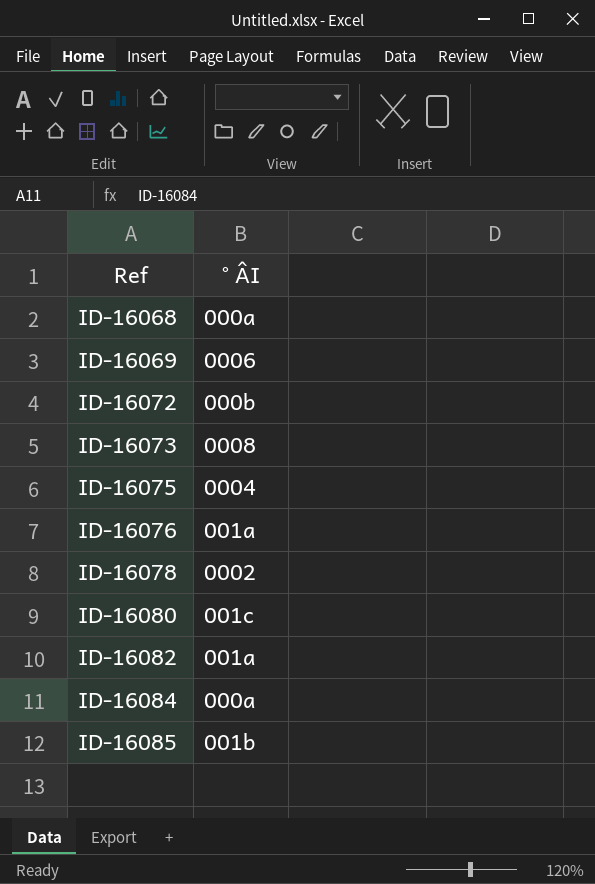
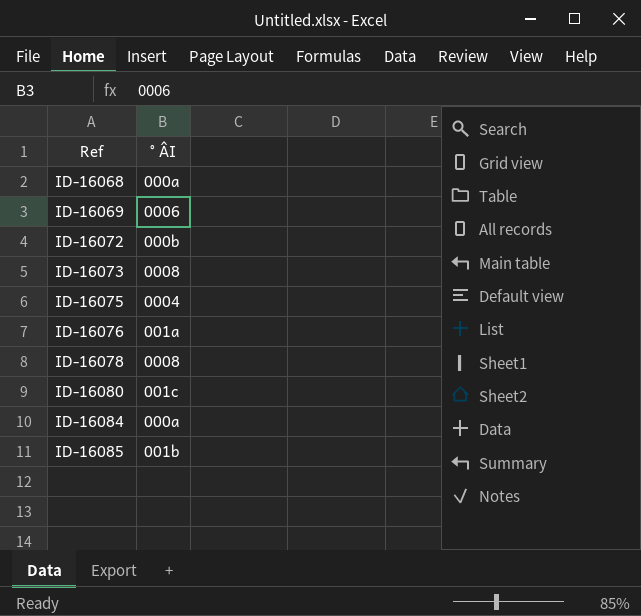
row ID-16082: 001a -> none
ID-16078 | ° ÂI: 0002 -> 0008

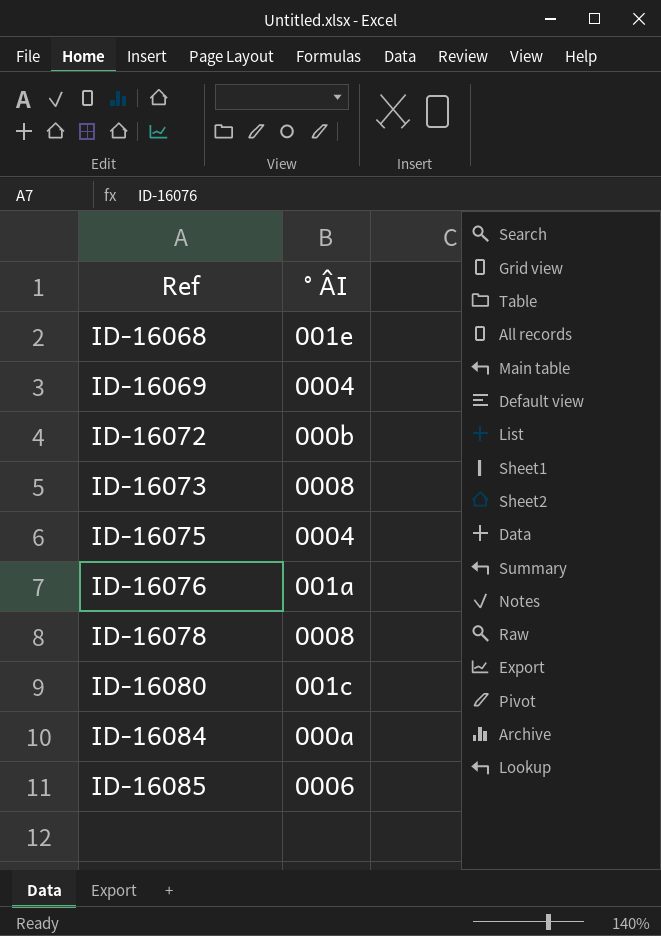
ID-16068 | ° ÂI: 000a -> 001e
ID-16069 | ° ÂI: 0006 -> 0004
ID-16085 | ° ÂI: 001b -> 0006

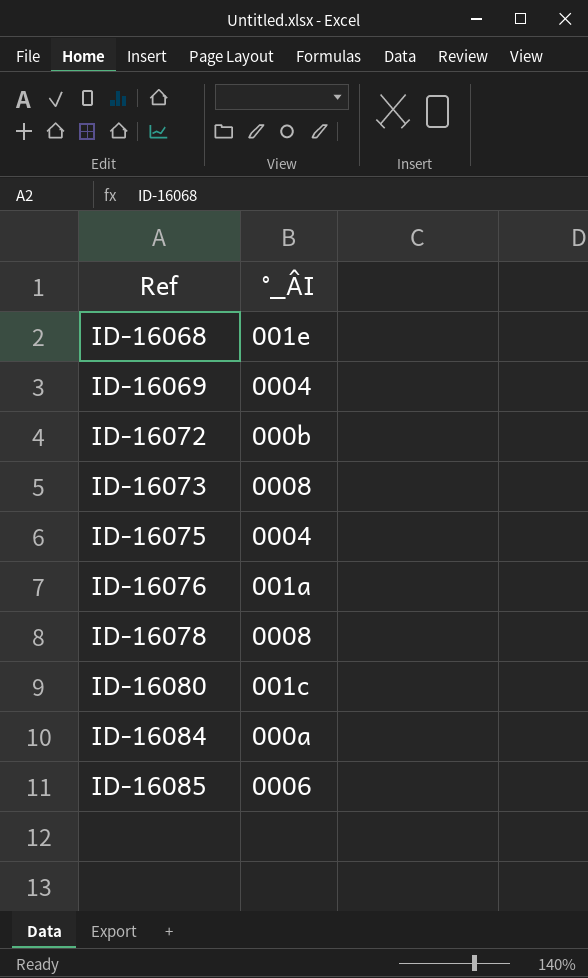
column name: ° ÂI -> °_ÂI

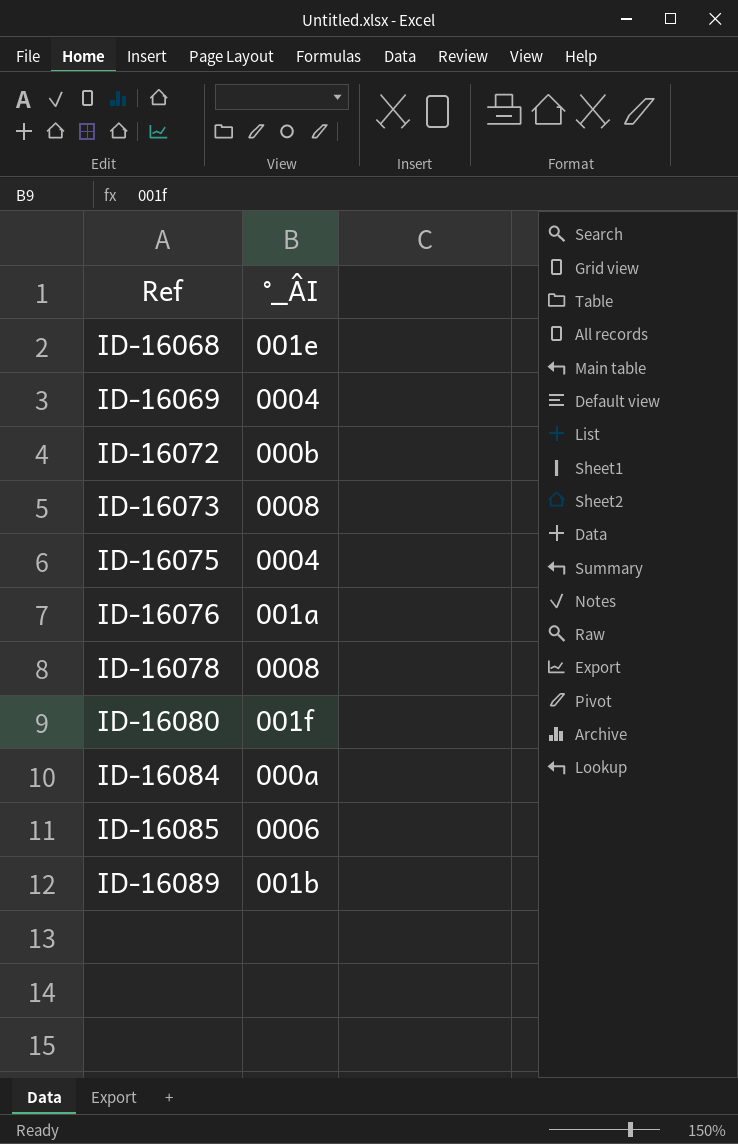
ID-16080 | °_ÂI: 001c -> 001f
row ID-16089: none -> 001b

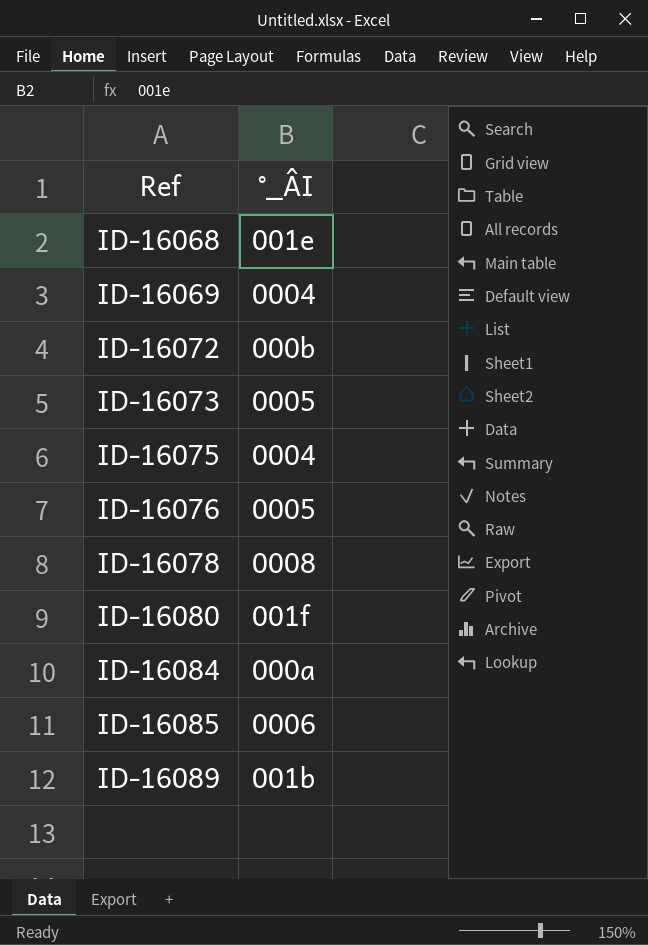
ID-16073 | °_ÂI: 0008 -> 0005
ID-16076 | °_ÂI: 001a -> 0005

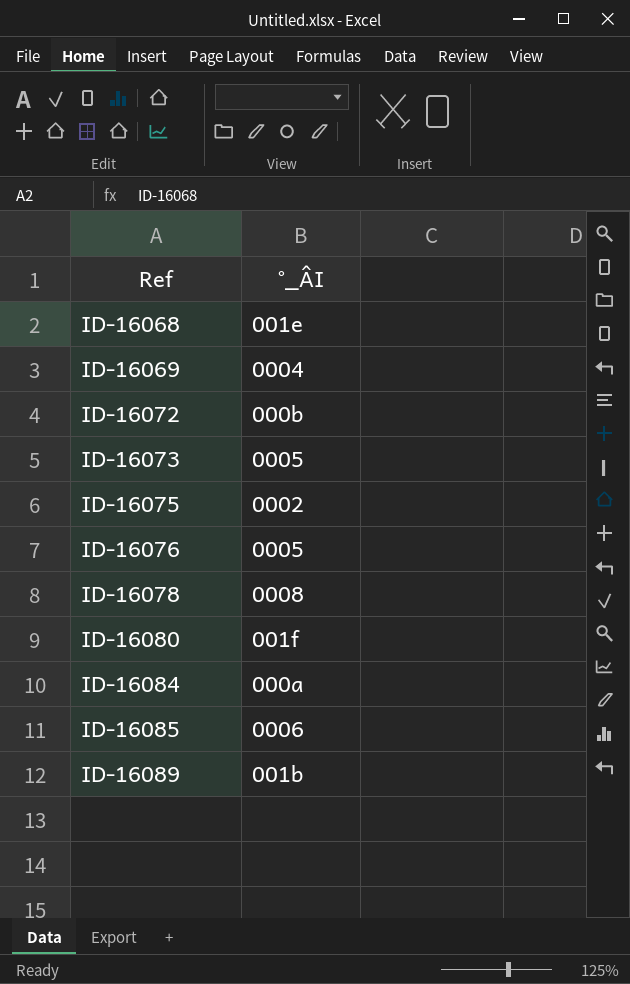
ID-16075 | °_ÂI: 0004 -> 0002

